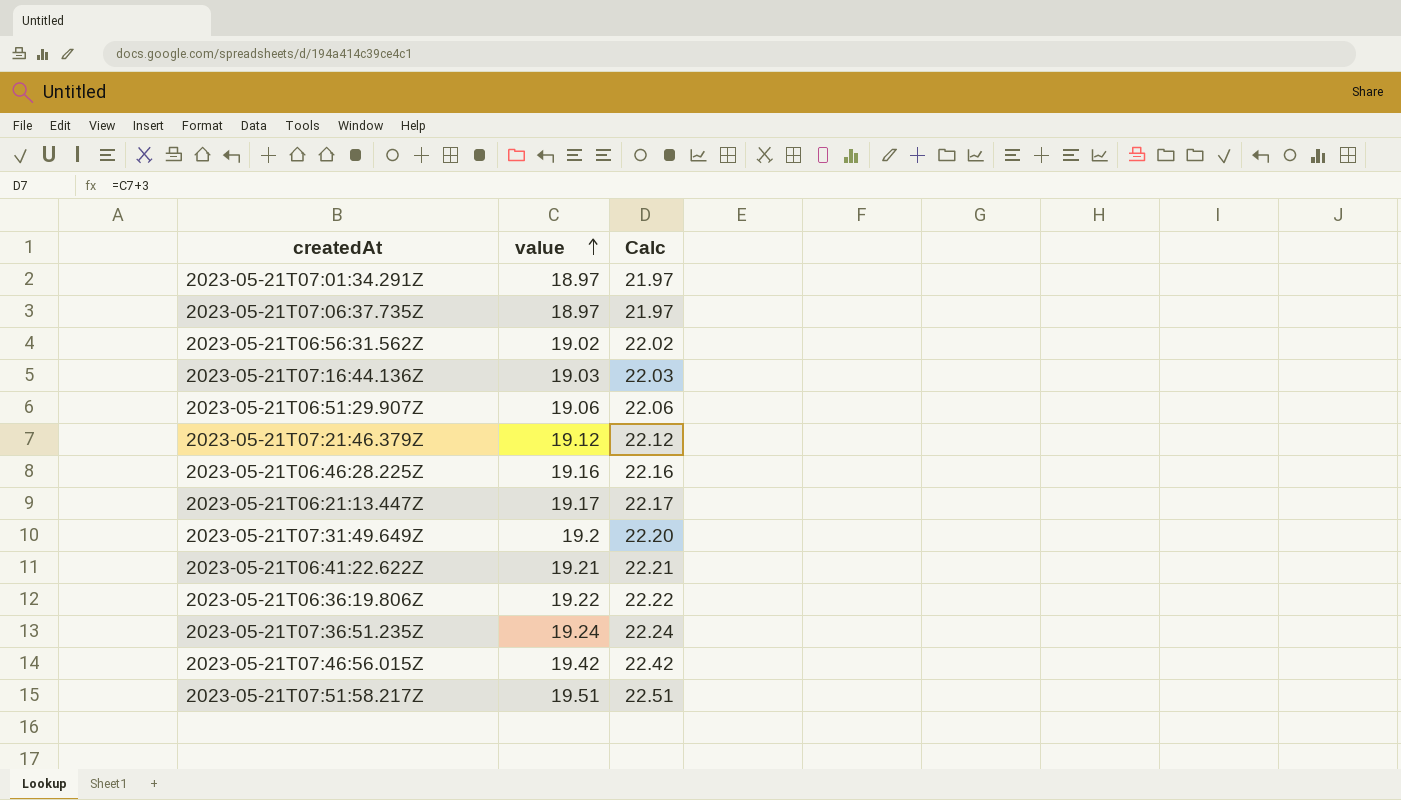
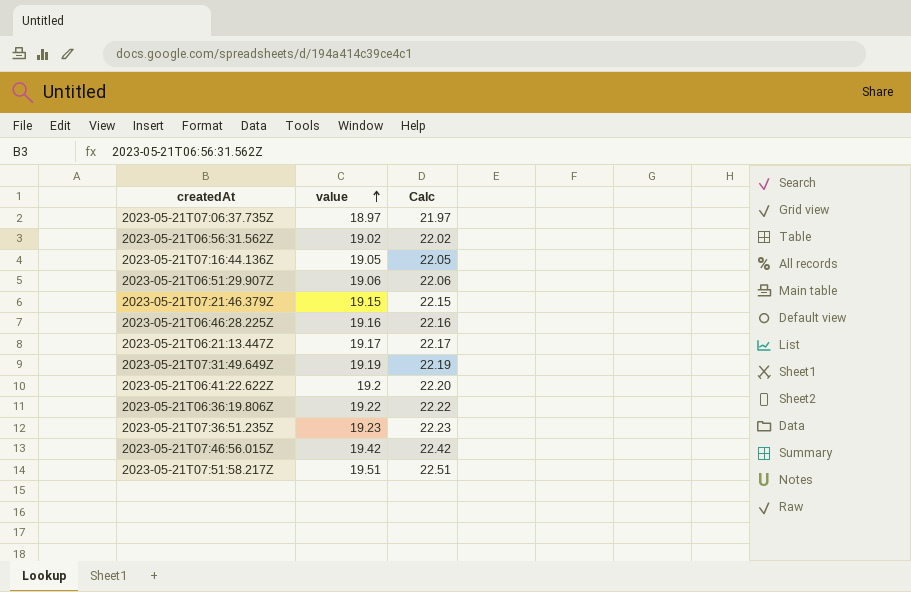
row 2023-05-21T07:01:34.291Z: 18.97 | 21.97 -> none
2023-05-21T07:16:44.136Z | value: 19.03 -> 19.05
2023-05-21T07:16:44.136Z | Calc: 22.03 -> 22.05
2023-05-21T07:21:46.379Z | value: 19.12 -> 19.15
2023-05-21T07:21:46.379Z | Calc: 22.12 -> 22.15
2023-05-21T07:31:49.649Z | value: 19.2 -> 19.19
2023-05-21T07:31:49.649Z | Calc: 22.20 -> 22.19
2023-05-21T06:41:22.622Z | value: 19.21 -> 19.2
2023-05-21T06:41:22.622Z | Calc: 22.21 -> 22.20
2023-05-21T07:36:51.235Z | value: 19.24 -> 19.23
2023-05-21T07:36:51.235Z | Calc: 22.24 -> 22.23

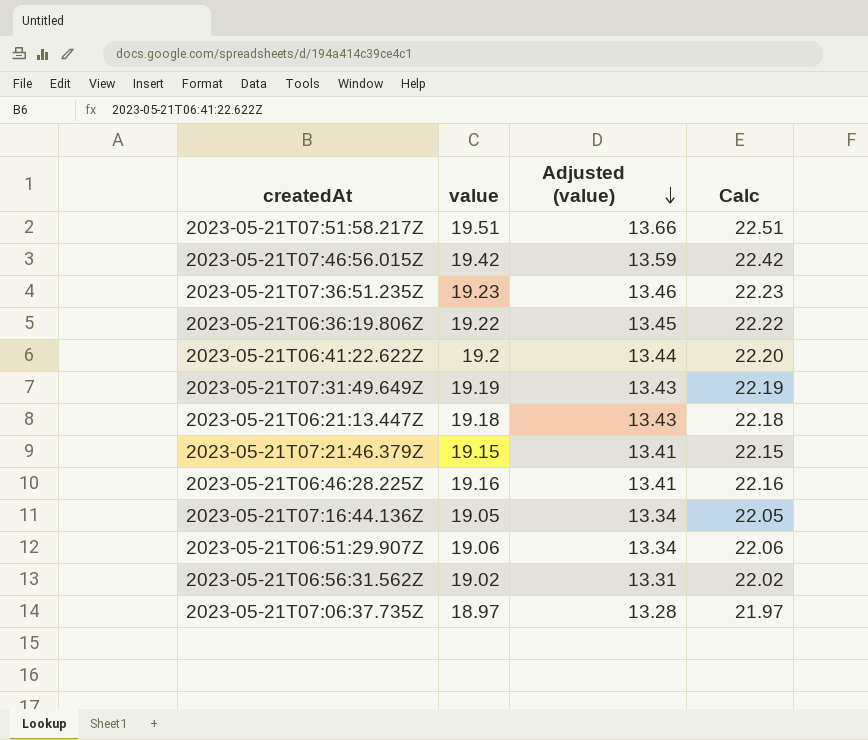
row order: value ascending -> Adjusted (value) descending
column Adjusted (value) | formula: none -> [value] * 0.7
2023-05-21T06:21:13.447Z | value: 19.17 -> 19.18
2023-05-21T06:21:13.447Z | Calc: 22.17 -> 22.18

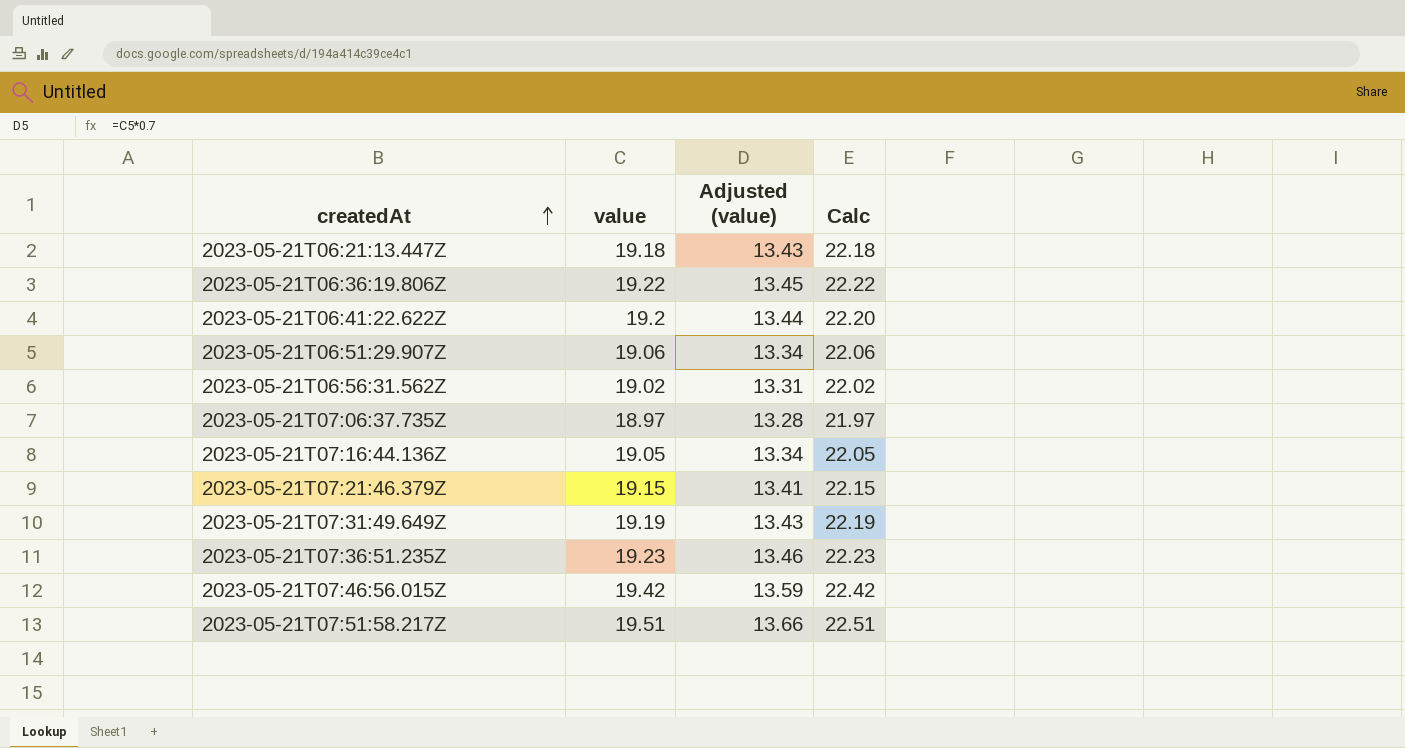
row order: Adjusted (value) descending -> createdAt ascending
row 2023-05-21T06:46:28.225Z: 19.16 | 13.41 | 22.16 -> none

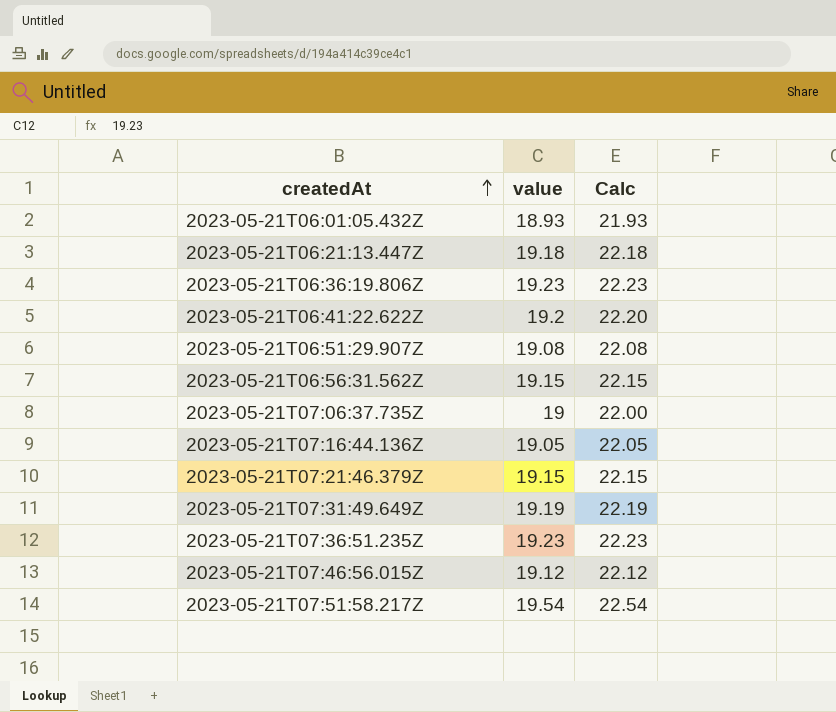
column Adjusted (value) | formula: [value] * 0.7 -> none
row 2023-05-21T06:01:05.432Z: none -> 18.93 | 21.93
2023-05-21T06:36:19.806Z | value: 19.22 -> 19.23
2023-05-21T06:36:19.806Z | Calc: 22.22 -> 22.23
2023-05-21T06:51:29.907Z | value: 19.06 -> 19.08
2023-05-21T06:51:29.907Z | Calc: 22.06 -> 22.08
2023-05-21T06:56:31.562Z | value: 19.02 -> 19.15
2023-05-21T06:56:31.562Z | Calc: 22.02 -> 22.15
2023-05-21T07:06:37.735Z | value: 18.97 -> 19
2023-05-21T07:06:37.735Z | Calc: 21.97 -> 22.00
2023-05-21T07:46:56.015Z | value: 19.42 -> 19.12
2023-05-21T07:46:56.015Z | Calc: 22.42 -> 22.12
2023-05-21T07:51:58.217Z | value: 19.51 -> 19.54
2023-05-21T07:51:58.217Z | Calc: 22.51 -> 22.54

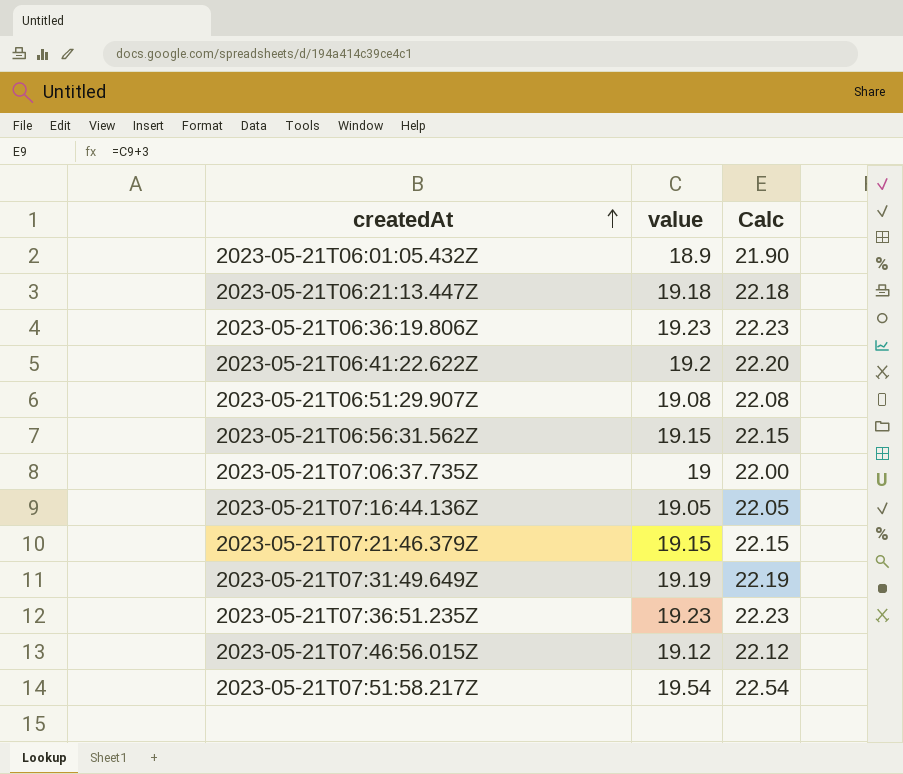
2023-05-21T06:01:05.432Z | value: 18.93 -> 18.9
2023-05-21T06:01:05.432Z | Calc: 21.93 -> 21.90

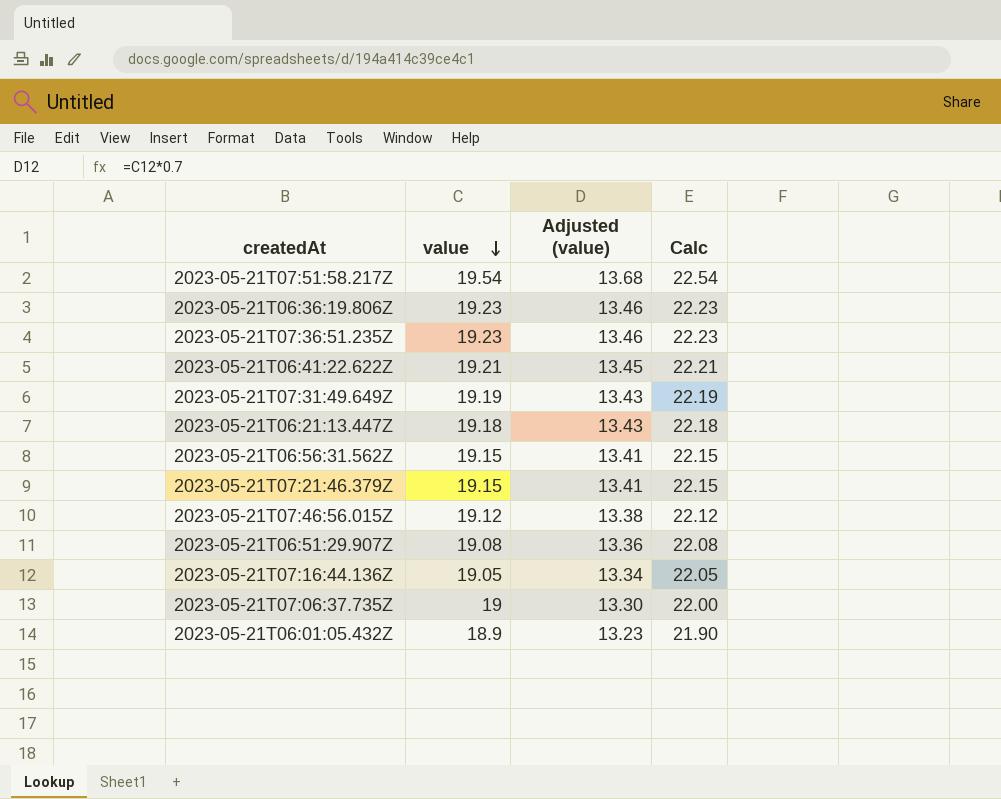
row order: createdAt ascending -> value descending
column Adjusted (value) | formula: none -> [value] * 0.7
2023-05-21T06:41:22.622Z | value: 19.2 -> 19.21
2023-05-21T06:41:22.622Z | Calc: 22.20 -> 22.21

